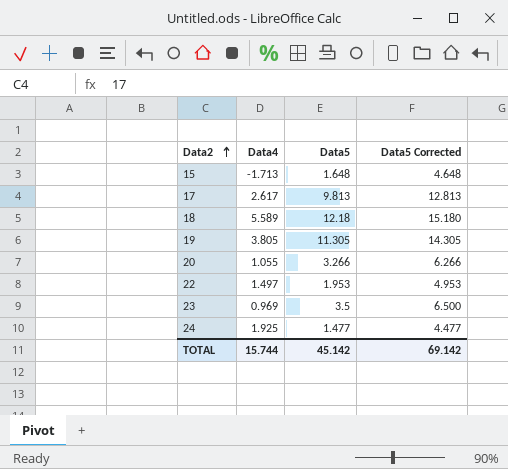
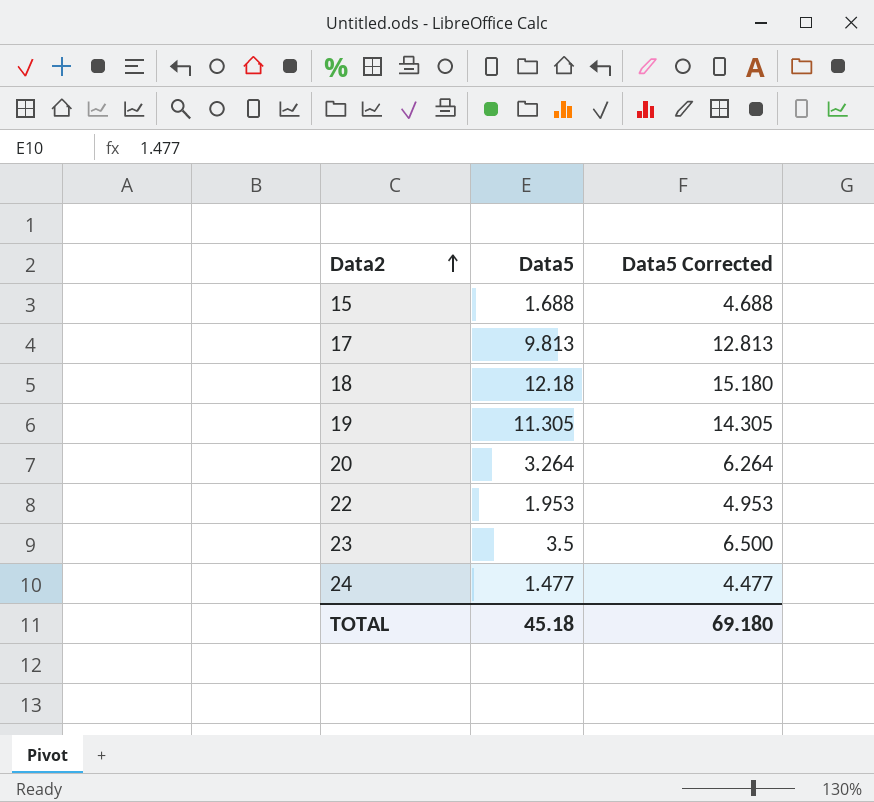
column Data4 | position: 2 -> none
15 | Data5: 1.648 -> 1.688
15 | Data5 Corrected: 4.648 -> 4.688
20 | Data5: 3.266 -> 3.264
20 | Data5 Corrected: 6.266 -> 6.264
TOTAL | Data5: 45.142 -> 45.18
TOTAL | Data5 Corrected: 69.142 -> 69.180

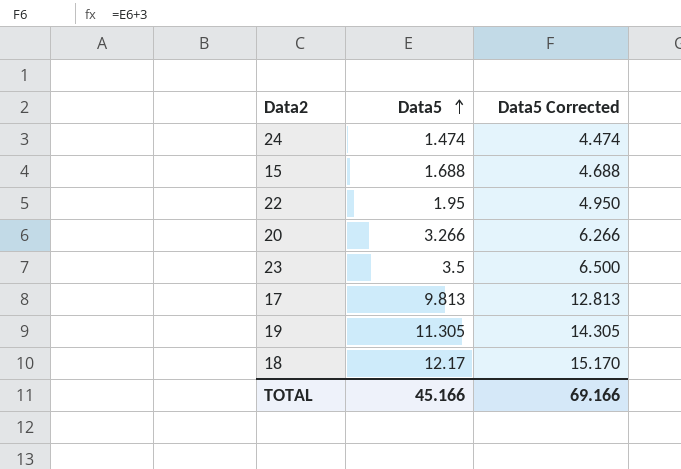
row order: Data2 ascending -> Data5 ascending
24 | Data5: 1.477 -> 1.474
24 | Data5 Corrected: 4.477 -> 4.474
22 | Data5: 1.953 -> 1.95
22 | Data5 Corrected: 4.953 -> 4.950
20 | Data5: 3.264 -> 3.266
20 | Data5 Corrected: 6.264 -> 6.266
18 | Data5: 12.18 -> 12.17
18 | Data5 Corrected: 15.180 -> 15.170
TOTAL | Data5: 45.18 -> 45.166
TOTAL | Data5 Corrected: 69.180 -> 69.166

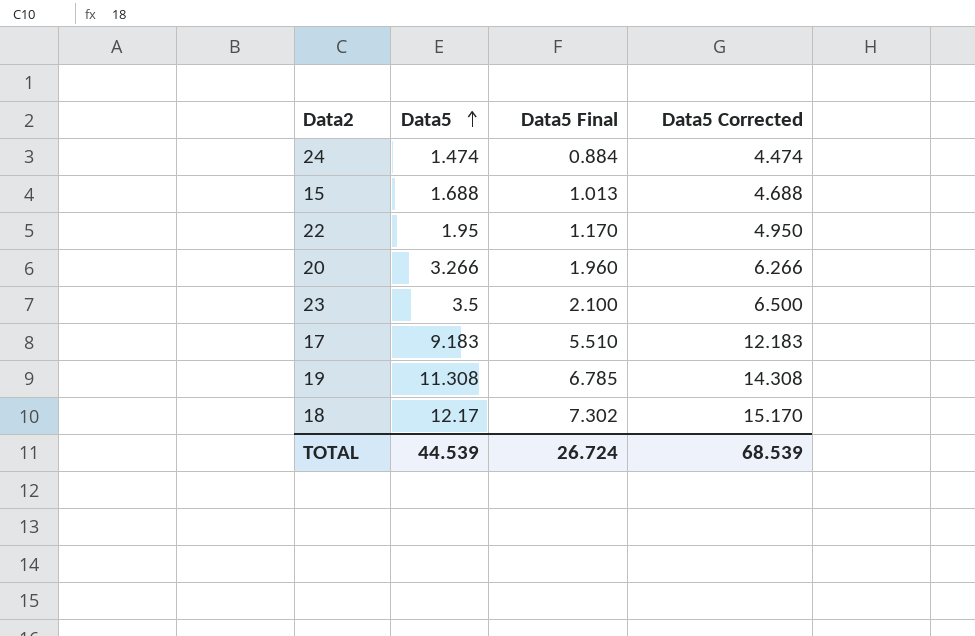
column Data5 Final | formula: none -> [Data5] * 0.6
17 | Data5: 9.813 -> 9.183
17 | Data5 Corrected: 12.813 -> 12.183
19 | Data5: 11.305 -> 11.308
19 | Data5 Corrected: 14.305 -> 14.308
TOTAL | Data5: 45.166 -> 44.539
TOTAL | Data5 Corrected: 69.166 -> 68.539

